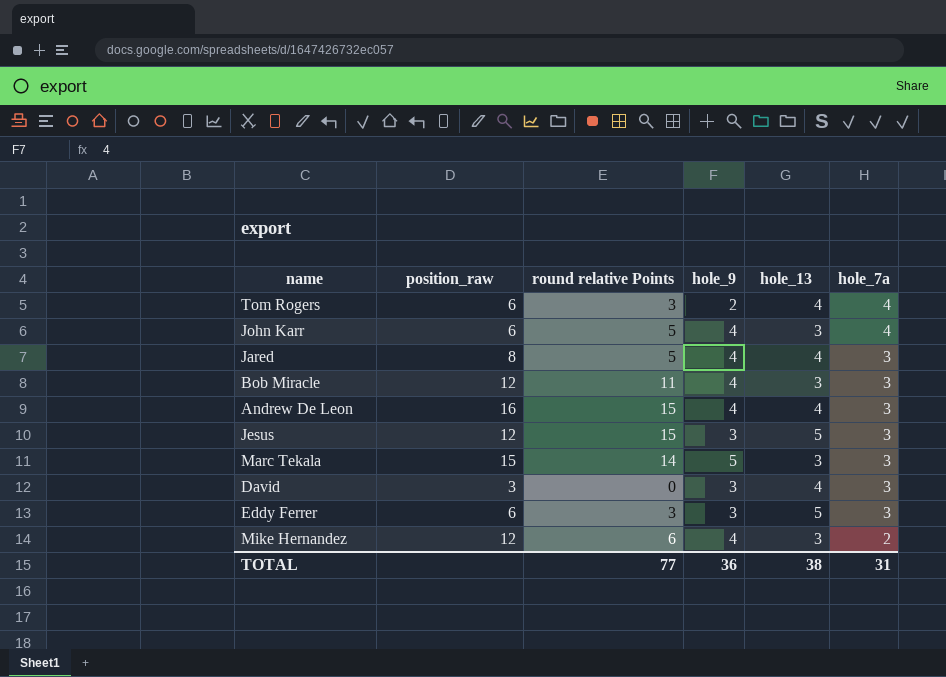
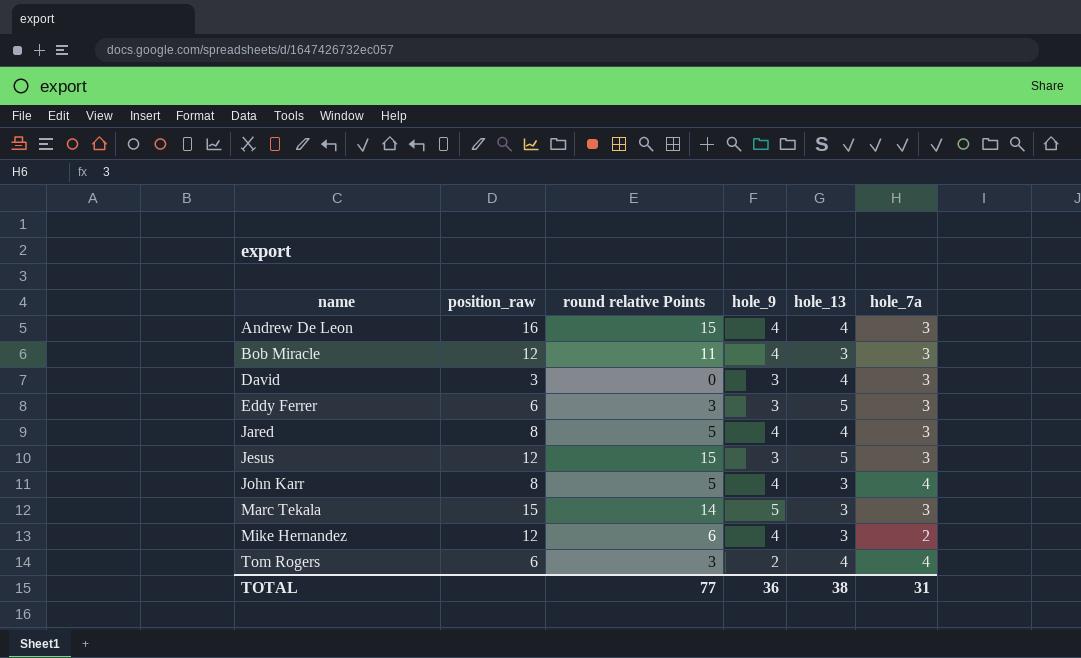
row order: hole_7a descending -> name ascending
John Karr | position_raw: 6 -> 8

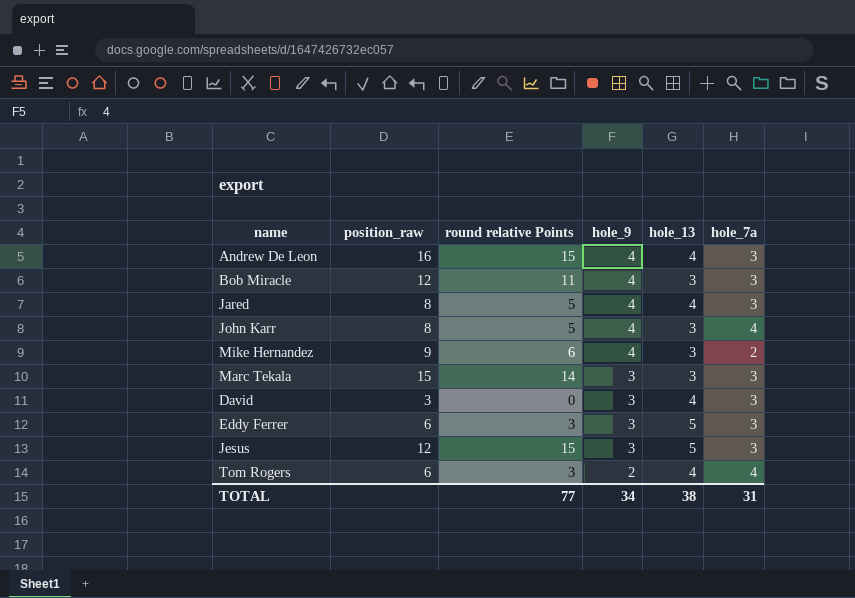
row order: name ascending -> hole_9 descending
Mike Hernandez | position_raw: 12 -> 9
Marc Tekala | hole_9: 5 -> 3
TOTAL | hole_9: 36 -> 34

